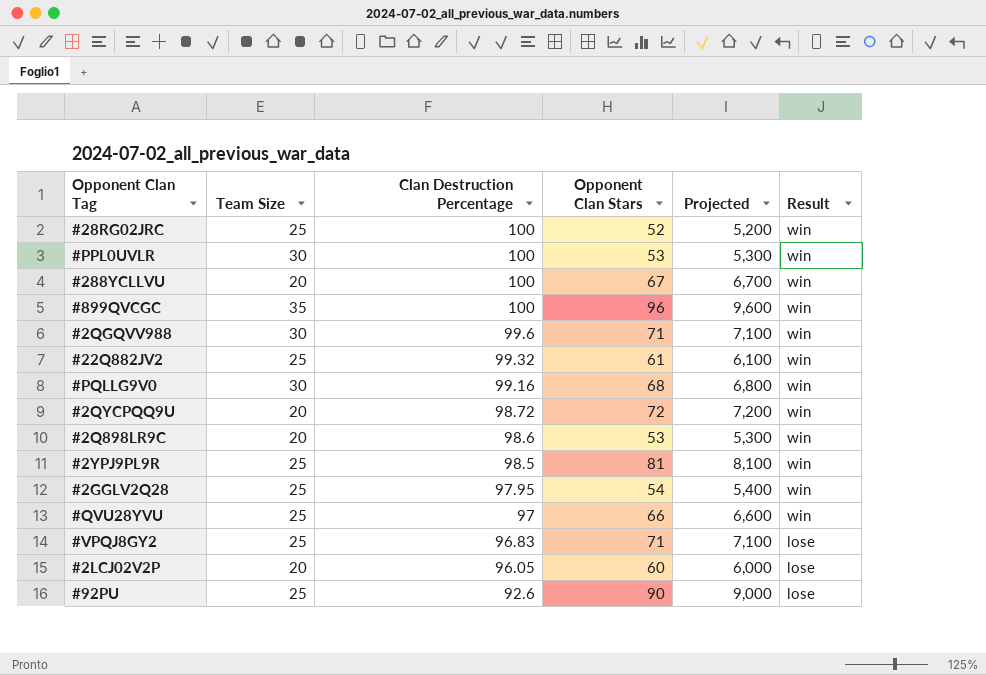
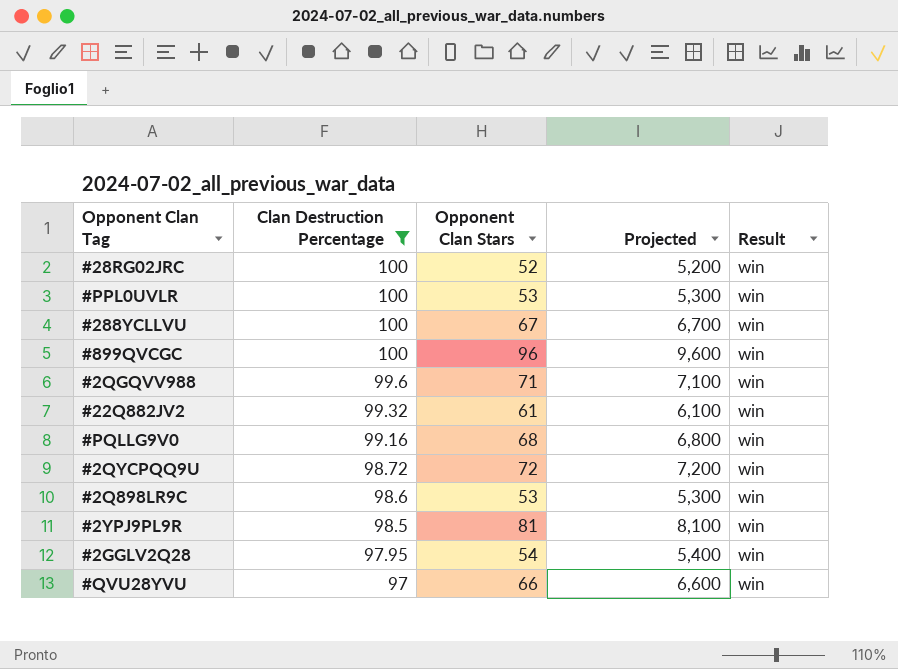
filter: none -> Clan Destruction Percentage >= 97
column Team Size | position: 2 -> none

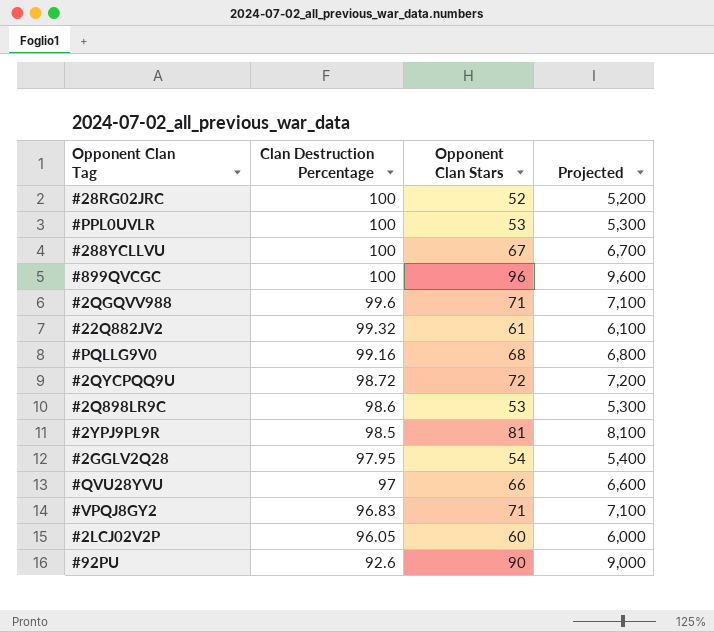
filter: Clan Destruction Percentage >= 97 -> none
column Result | position: 5 -> none

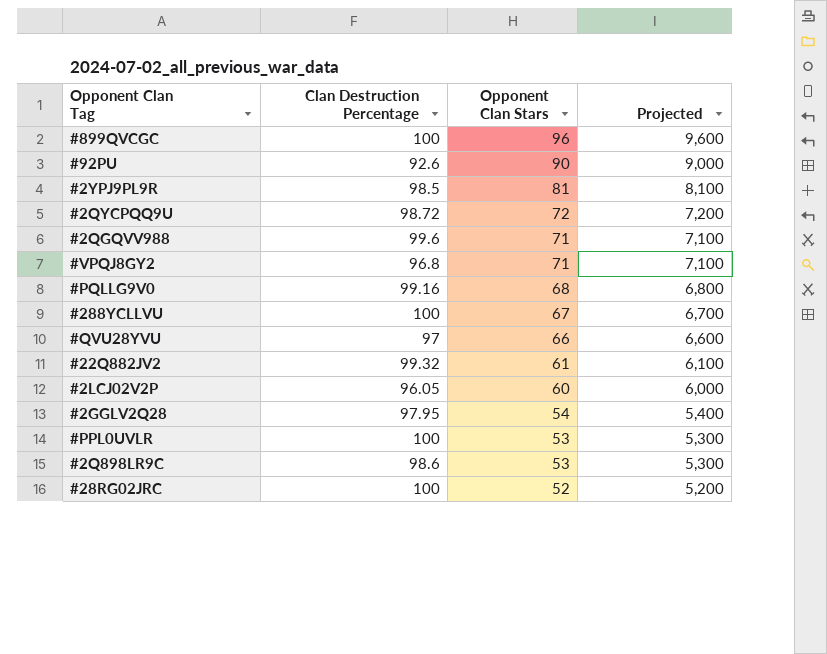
row order: Clan Destruction Percentage descending -> Opponent Clan Stars descending
#VPQJ8GY2 | Clan Destruction Percentage: 96.83 -> 96.8

